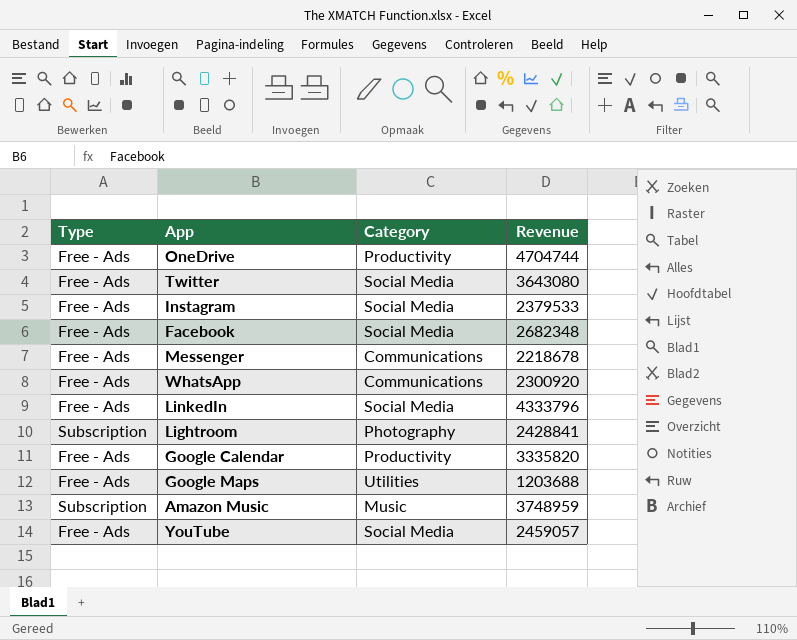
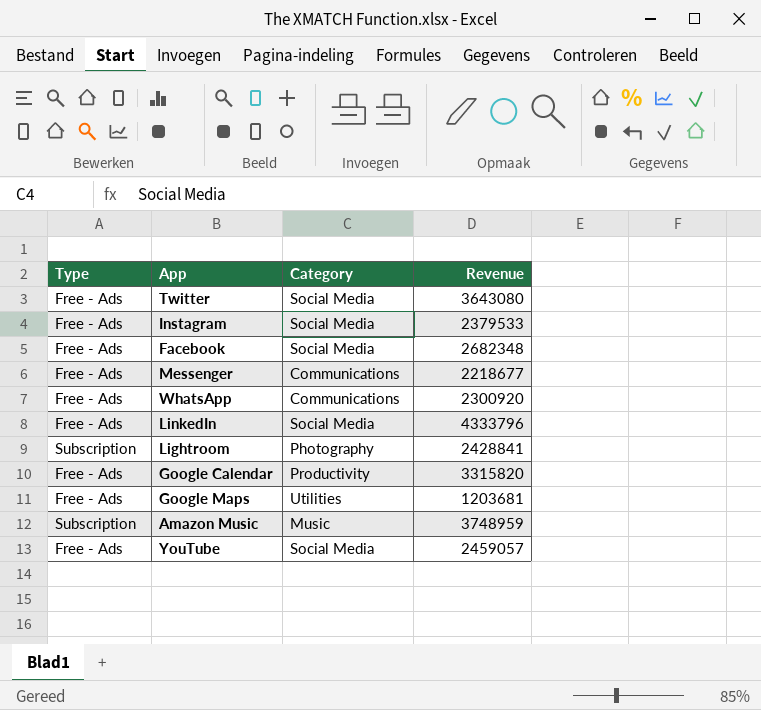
row OneDrive: Free - Ads | Productivity | 4704744 -> none
Messenger | Revenue: 2218678 -> 2218677
Google Calendar | Revenue: 3335820 -> 3315820
Google Maps | Revenue: 1203688 -> 1203681

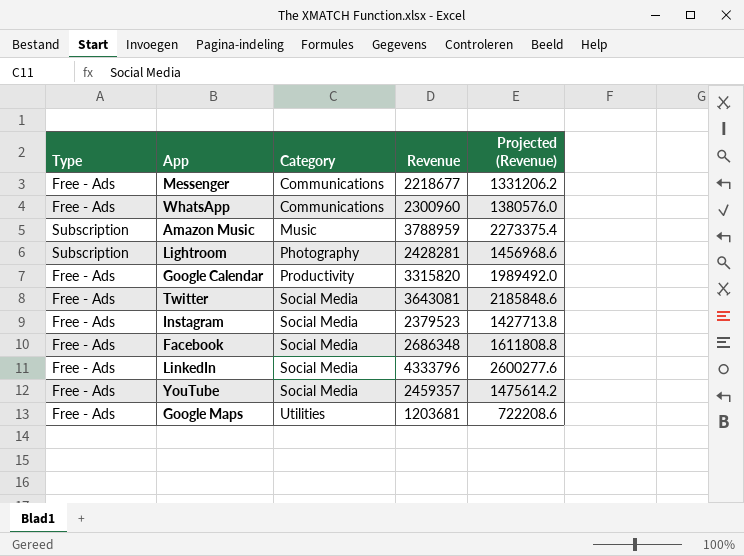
row order: none -> Category ascending
column Projected (Revenue) | formula: none -> [Revenue] * 0.6
WhatsApp | Revenue: 2300920 -> 2300960
Amazon Music | Revenue: 3748959 -> 3788959
Lightroom | Revenue: 2428841 -> 2428281
Twitter | Revenue: 3643080 -> 3643081
Instagram | Revenue: 2379533 -> 2379523
Facebook | Revenue: 2682348 -> 2686348
YouTube | Revenue: 2459057 -> 2459357

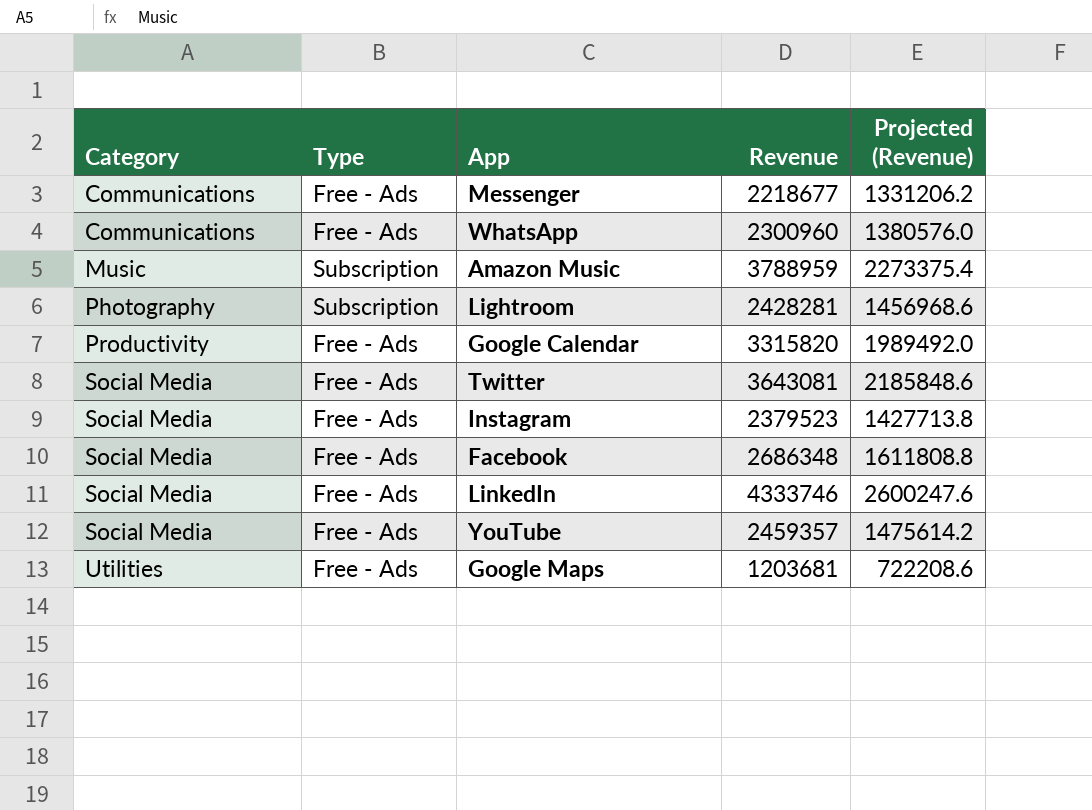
column Category | position: 3 -> 1
LinkedIn | Revenue: 4333796 -> 4333746
LinkedIn | Projected (Revenue): 2600277.6 -> 2600247.6

